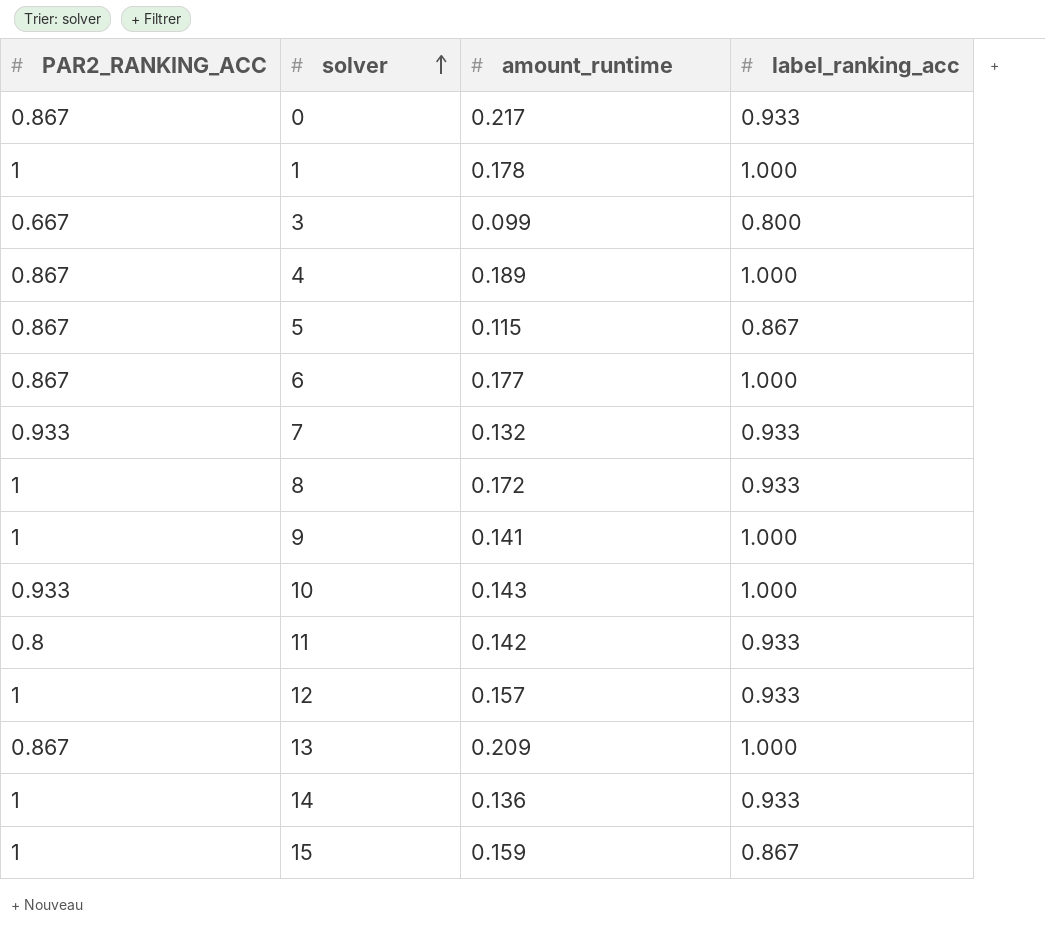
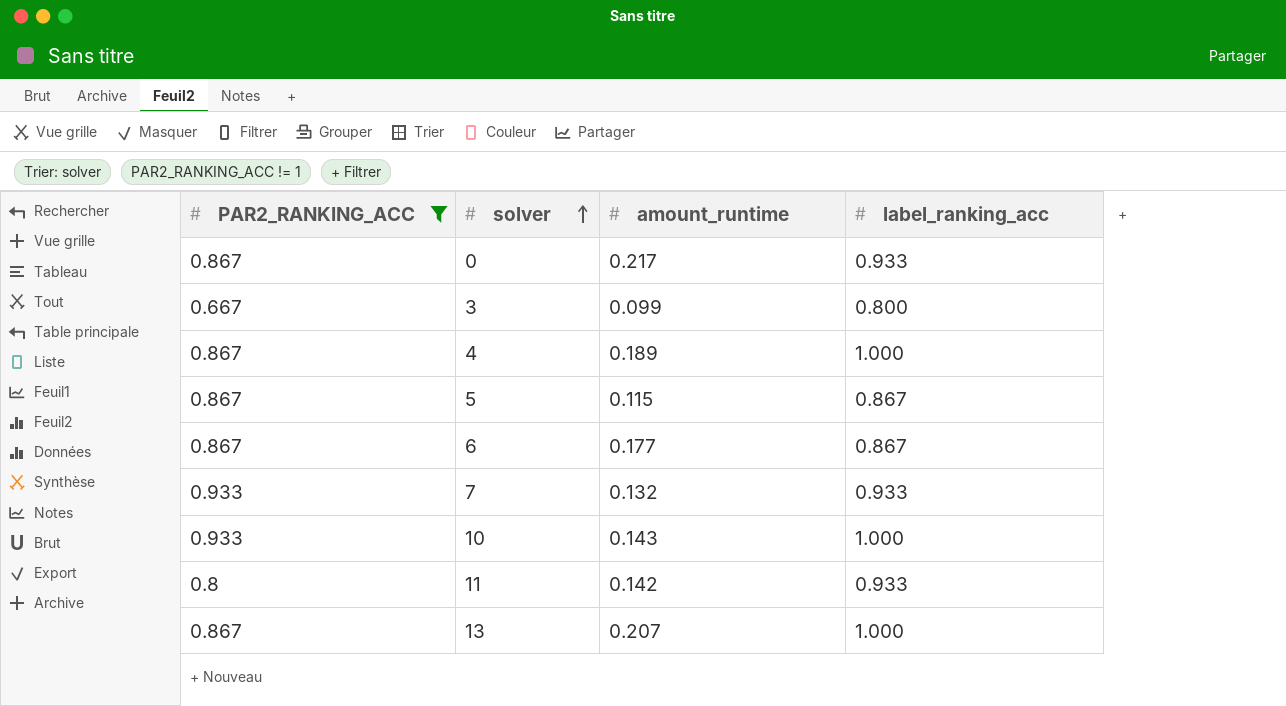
filter: none -> PAR2_RANKING_ACC != 1
6 | label_ranking_acc: 1.000 -> 0.867
13 | amount_runtime: 0.209 -> 0.207

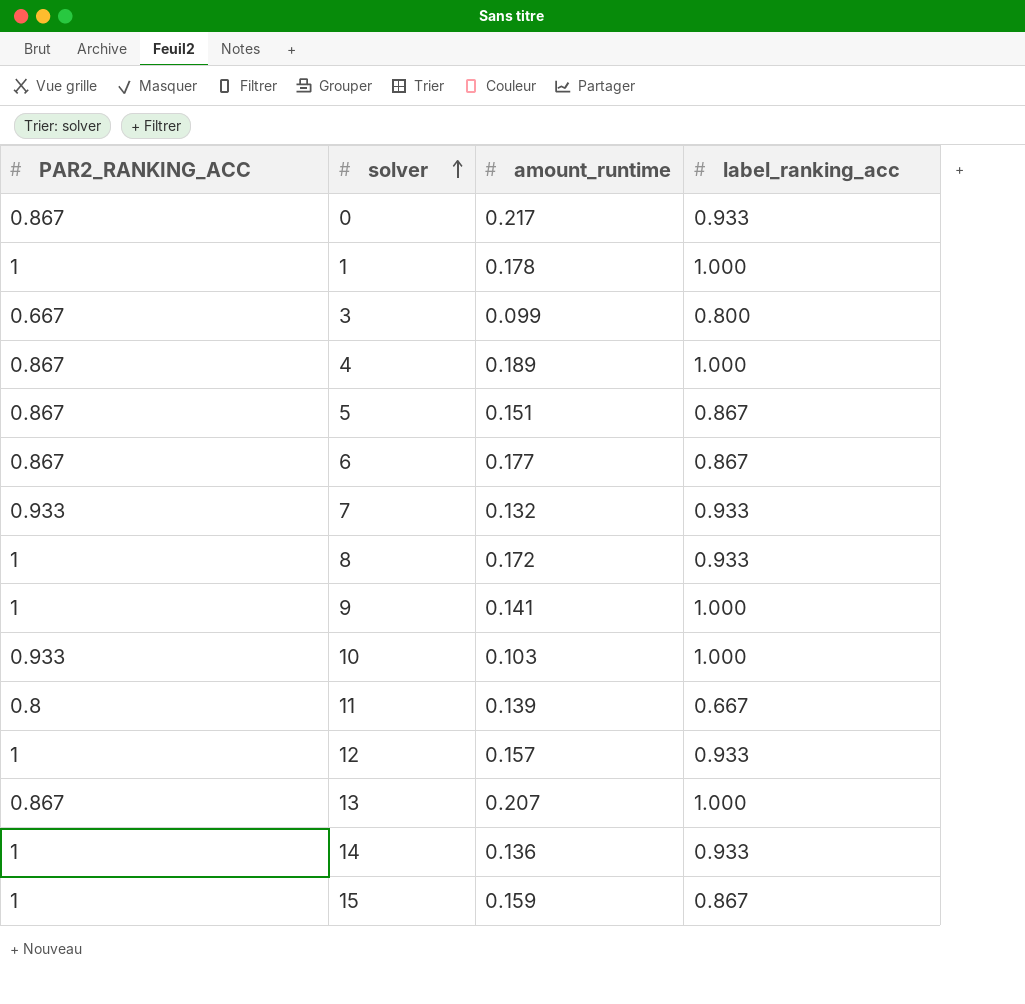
filter: PAR2_RANKING_ACC != 1 -> none
5 | amount_runtime: 0.115 -> 0.151
10 | amount_runtime: 0.143 -> 0.103
11 | amount_runtime: 0.142 -> 0.139
11 | label_ranking_acc: 0.933 -> 0.667

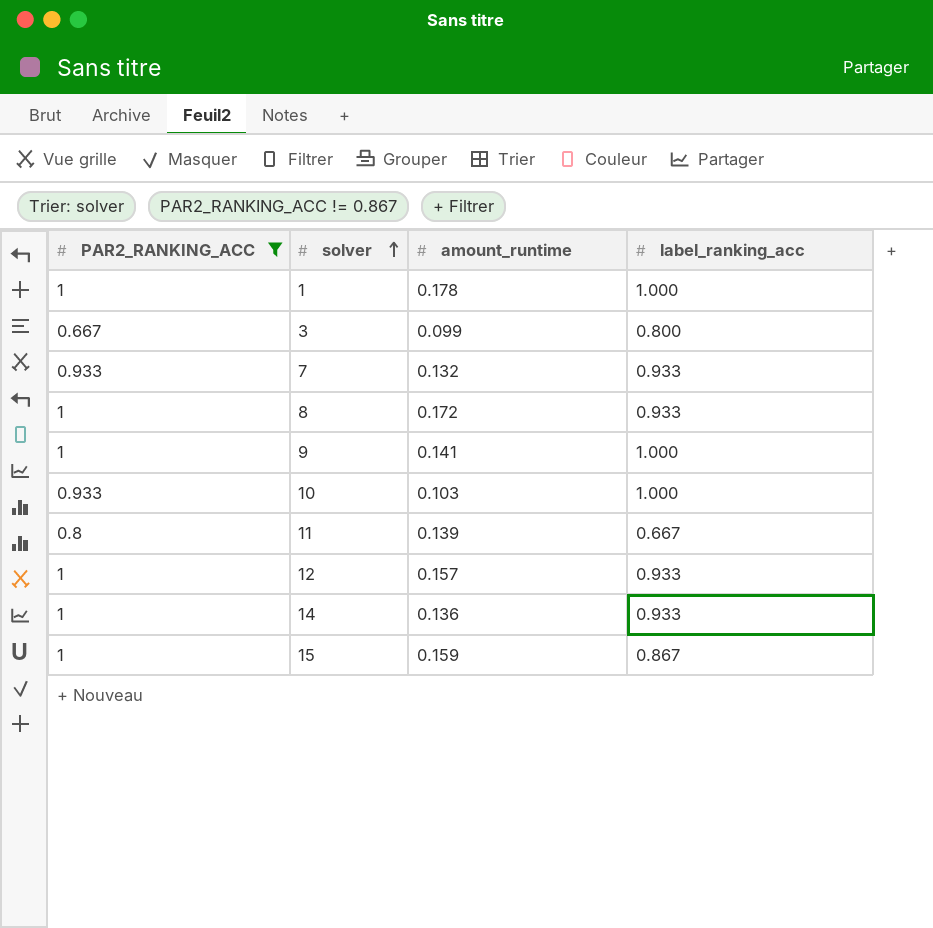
filter: none -> PAR2_RANKING_ACC != 0.867

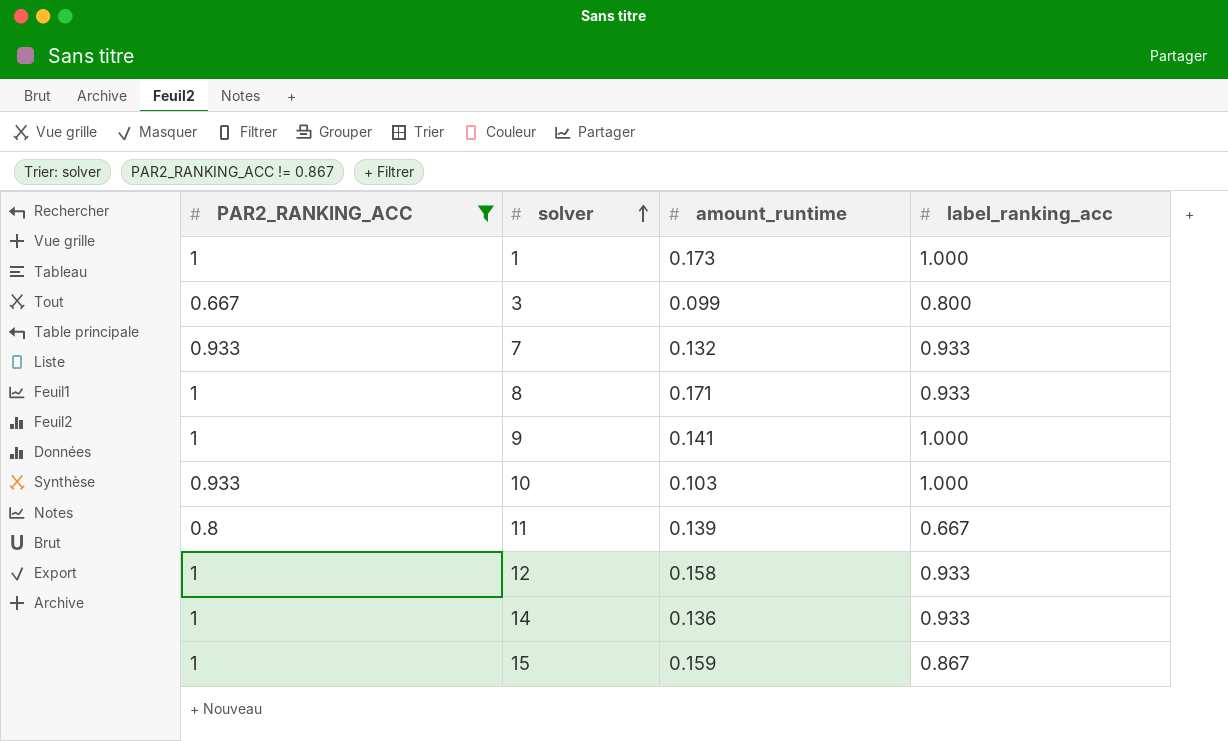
1 | amount_runtime: 0.178 -> 0.173
8 | amount_runtime: 0.172 -> 0.171
12 | amount_runtime: 0.157 -> 0.158

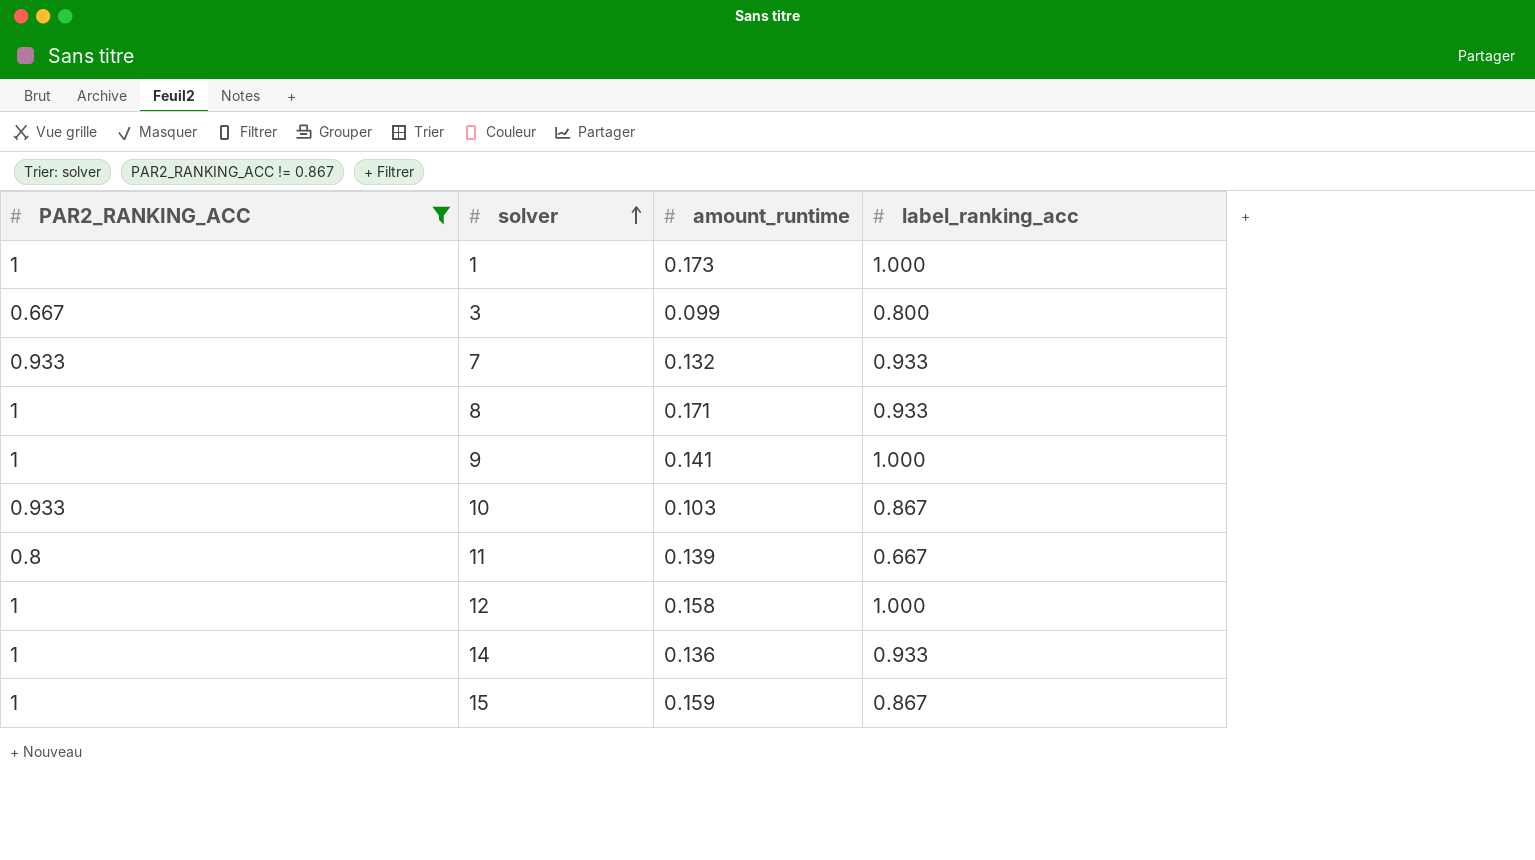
10 | label_ranking_acc: 1.000 -> 0.867
12 | label_ranking_acc: 0.933 -> 1.000

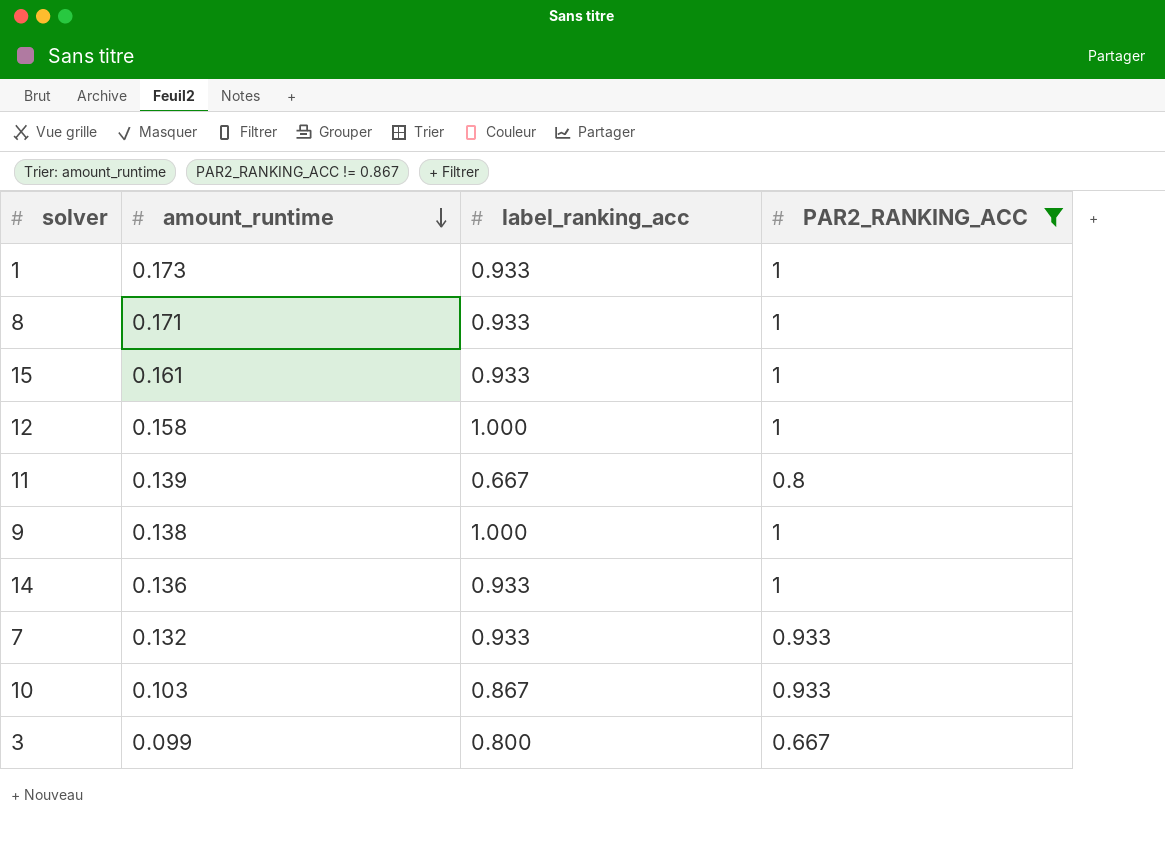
row order: solver ascending -> amount_runtime descending
column PAR2_RANKING_ACC | position: 1 -> 4
1 | label_ranking_acc: 1.000 -> 0.933
15 | amount_runtime: 0.159 -> 0.161
15 | label_ranking_acc: 0.867 -> 0.933
9 | amount_runtime: 0.141 -> 0.138

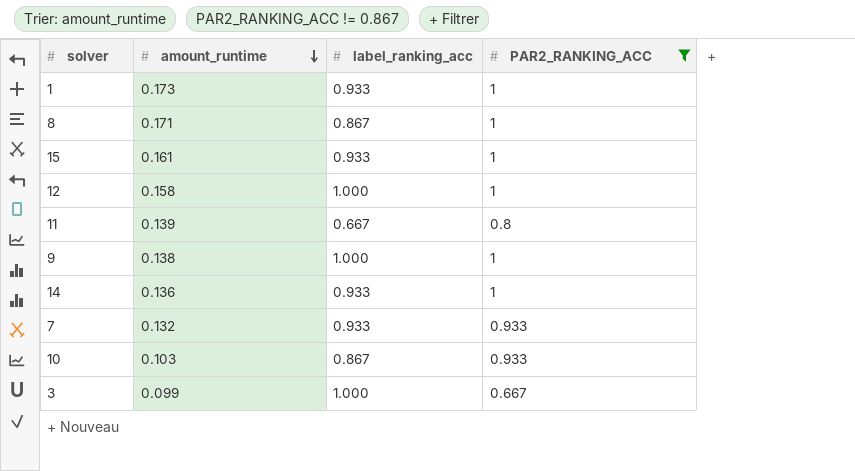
8 | label_ranking_acc: 0.933 -> 0.867
3 | label_ranking_acc: 0.800 -> 1.000

